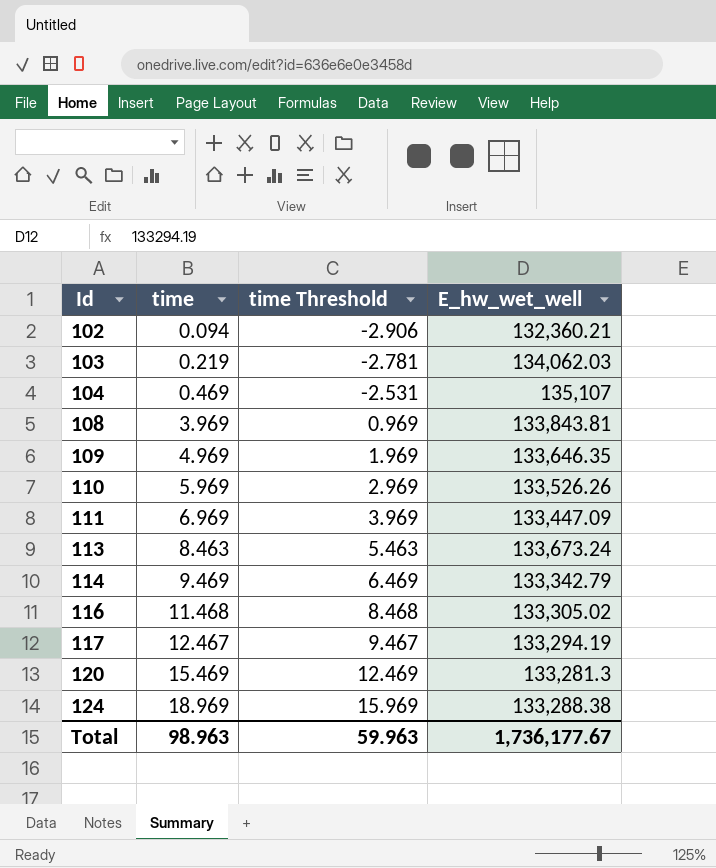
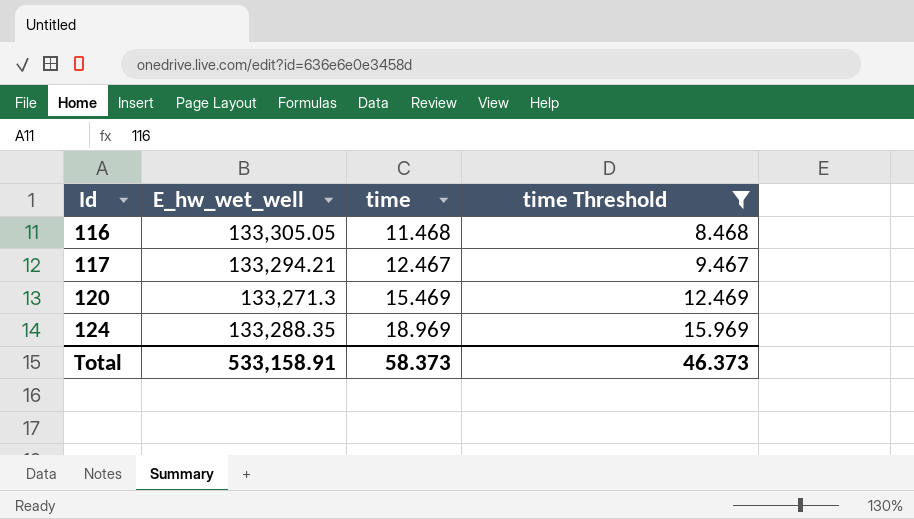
filter: none -> time Threshold >= 8.468
column E_hw_wet_well | position: 4 -> 2
116 | E_hw_wet_well: 133,305.02 -> 133,305.05
117 | E_hw_wet_well: 133,294.19 -> 133,294.21
120 | E_hw_wet_well: 133,281.3 -> 133,271.3
124 | E_hw_wet_well: 133,288.38 -> 133,288.35
Total | E_hw_wet_well: 1,736,177.67 -> 533,158.91
Total | time: 98.963 -> 58.373
Total | time Threshold: 59.963 -> 46.373

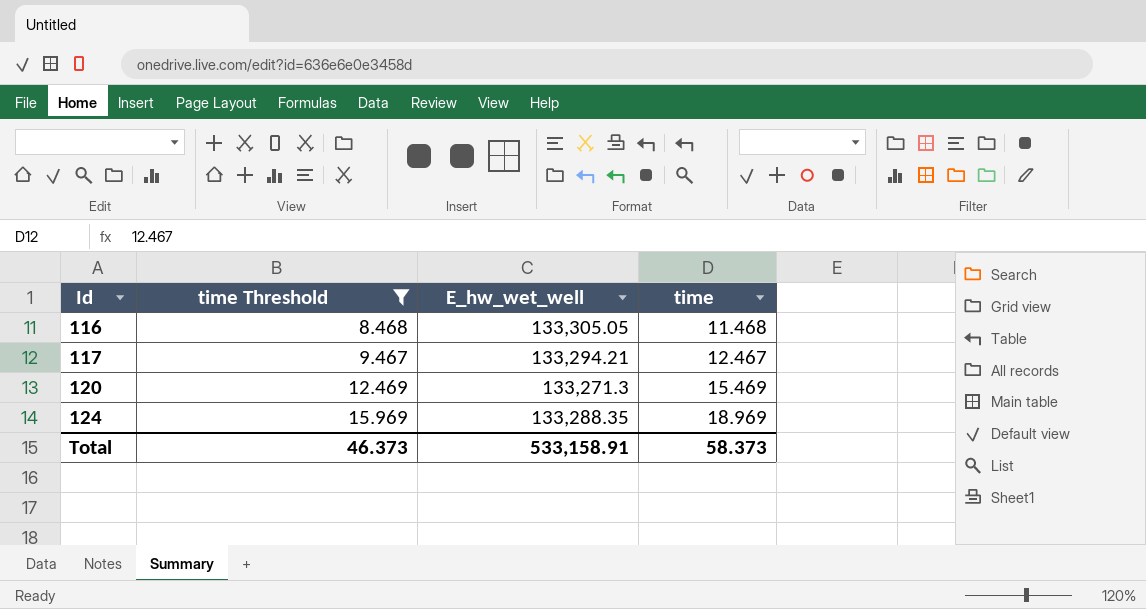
column time Threshold | position: 4 -> 2

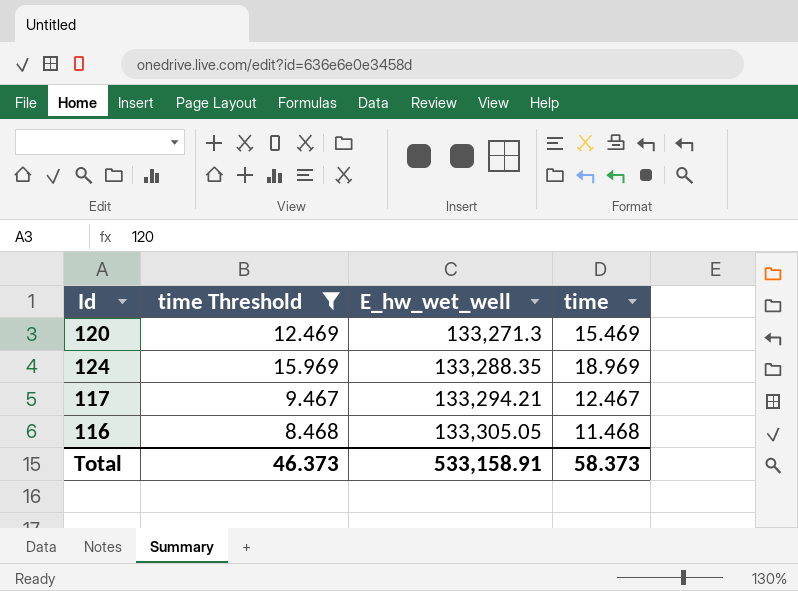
row order: Id ascending -> E_hw_wet_well ascending

